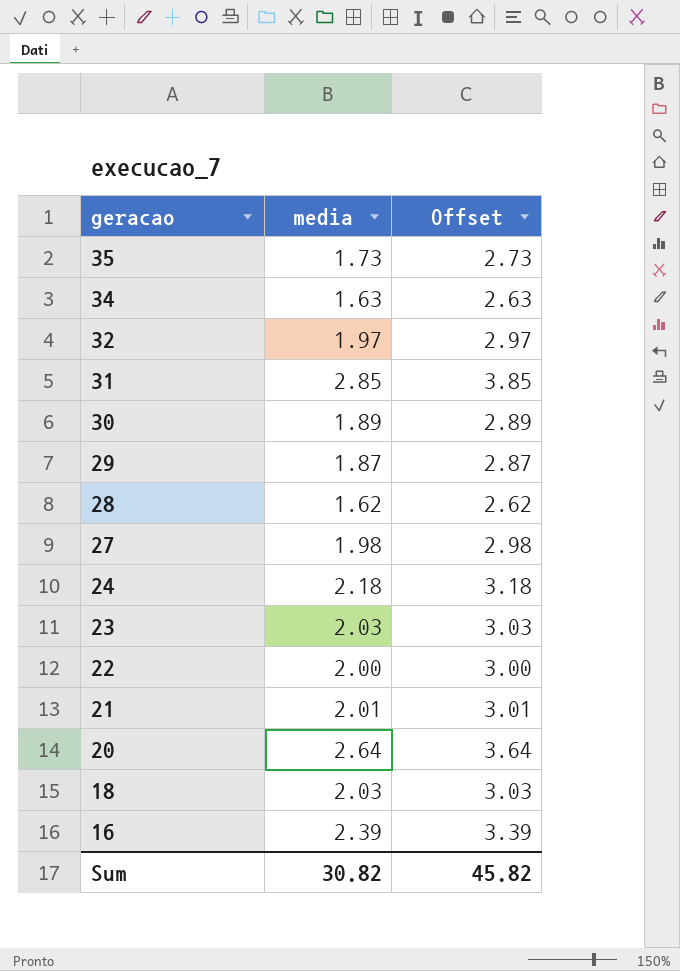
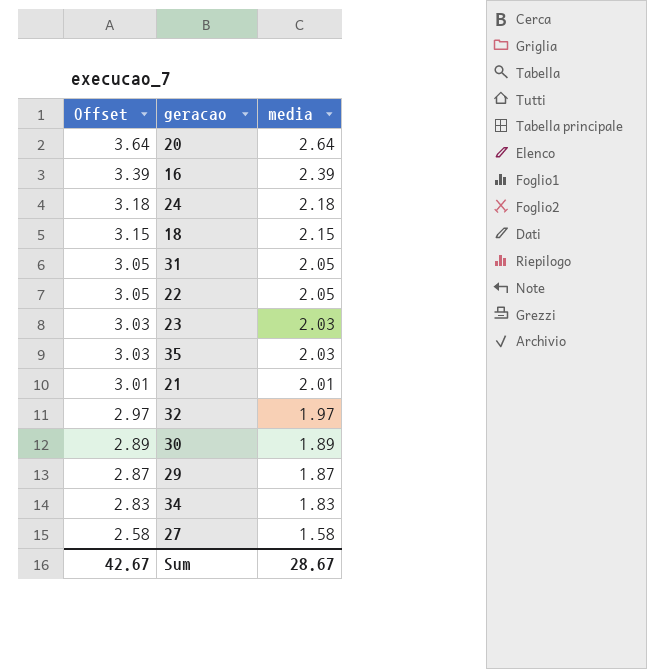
row order: geracao descending -> Offset descending
column Offset | position: 3 -> 1
row 28: 1.62 | 2.62 -> none
18 | Offset: 3.03 -> 3.15
18 | media: 2.03 -> 2.15
31 | Offset: 3.85 -> 3.05
31 | media: 2.85 -> 2.05
22 | Offset: 3.00 -> 3.05
22 | media: 2.00 -> 2.05
35 | Offset: 2.73 -> 3.03
35 | media: 1.73 -> 2.03
34 | Offset: 2.63 -> 2.83
34 | media: 1.63 -> 1.83
27 | Offset: 2.98 -> 2.58
27 | media: 1.98 -> 1.58
Sum | Offset: 45.82 -> 42.67
Sum | media: 30.82 -> 28.67

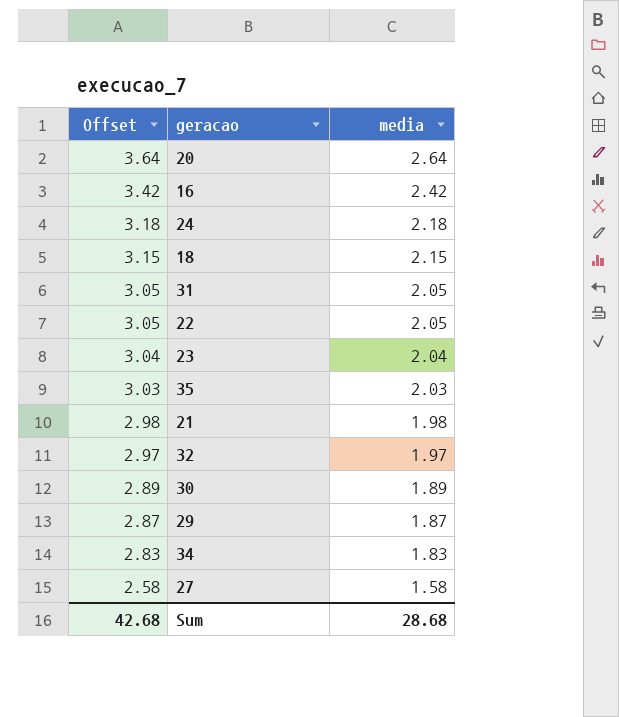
16 | Offset: 3.39 -> 3.42
16 | media: 2.39 -> 2.42
23 | Offset: 3.03 -> 3.04
23 | media: 2.03 -> 2.04
21 | Offset: 3.01 -> 2.98
21 | media: 2.01 -> 1.98
Sum | Offset: 42.67 -> 42.68
Sum | media: 28.67 -> 28.68

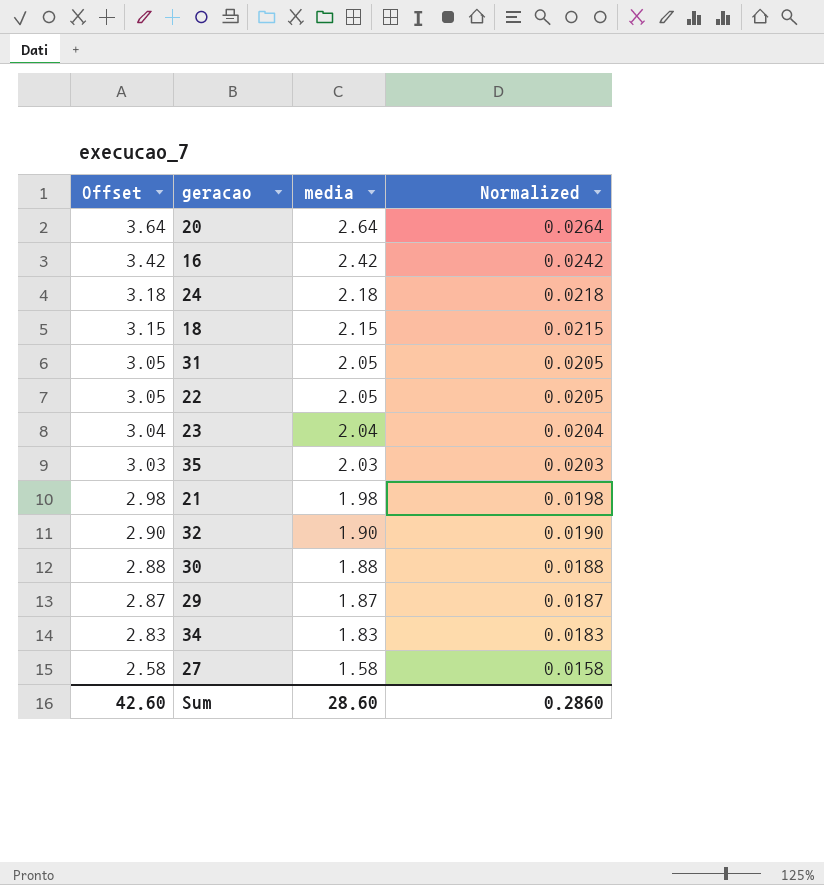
column Normalized | formula: none -> [media] * 0.01
32 | Offset: 2.97 -> 2.90
32 | media: 1.97 -> 1.90
30 | Offset: 2.89 -> 2.88
30 | media: 1.89 -> 1.88
Sum | Offset: 42.68 -> 42.60
Sum | media: 28.68 -> 28.60

